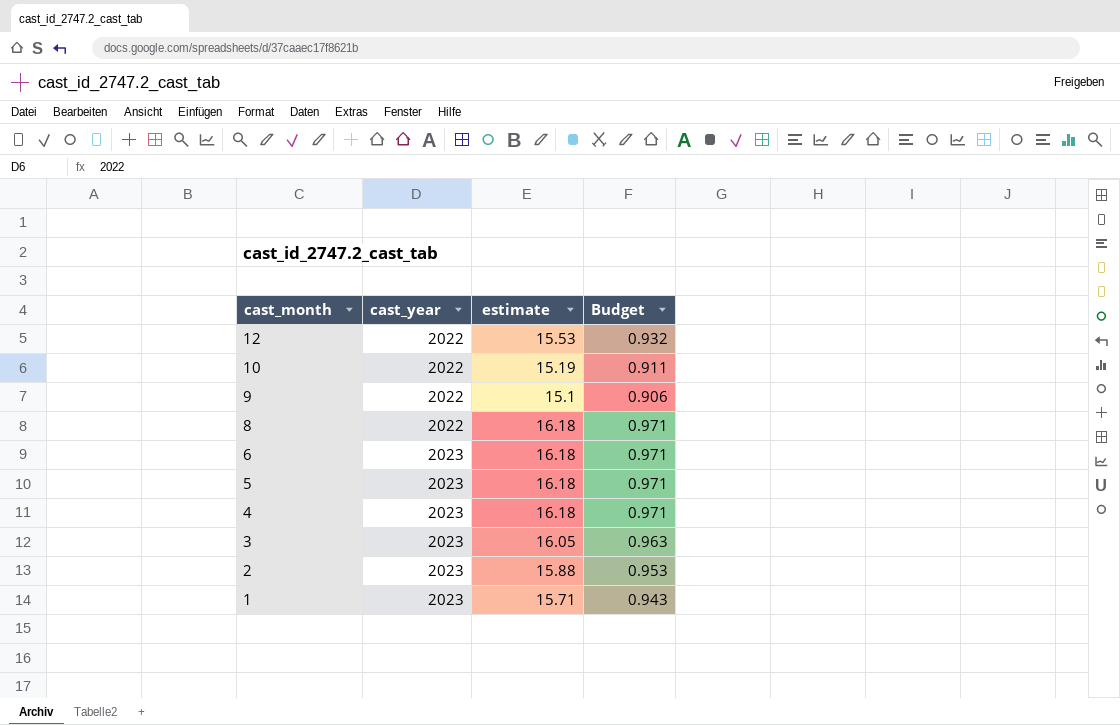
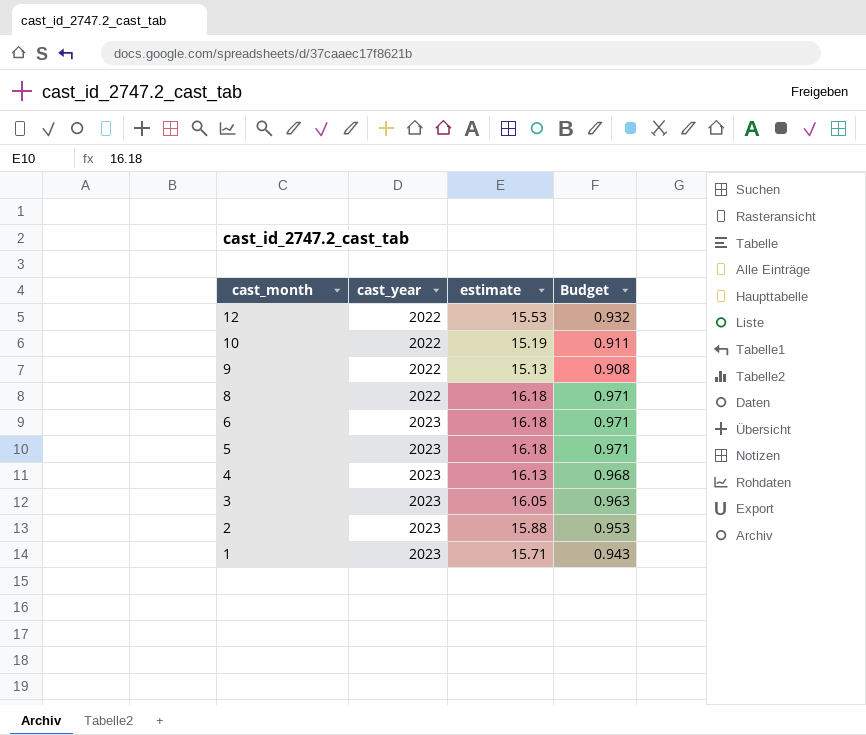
9 | estimate: 15.1 -> 15.13
9 | Budget: 0.906 -> 0.908
4 | estimate: 16.18 -> 16.13
4 | Budget: 0.971 -> 0.968

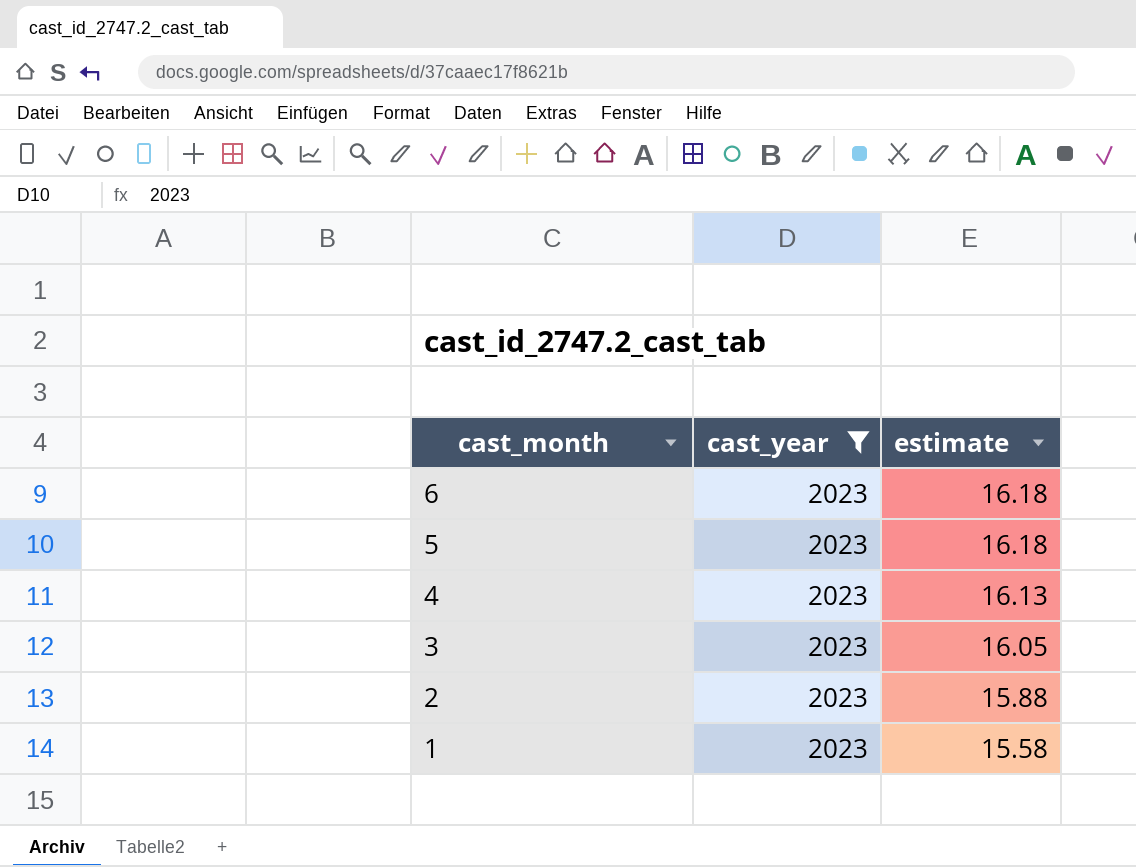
filter: none -> cast_year = 2023
column Budget | formula: [estimate] * 0.06 -> none
1 | estimate: 15.71 -> 15.58

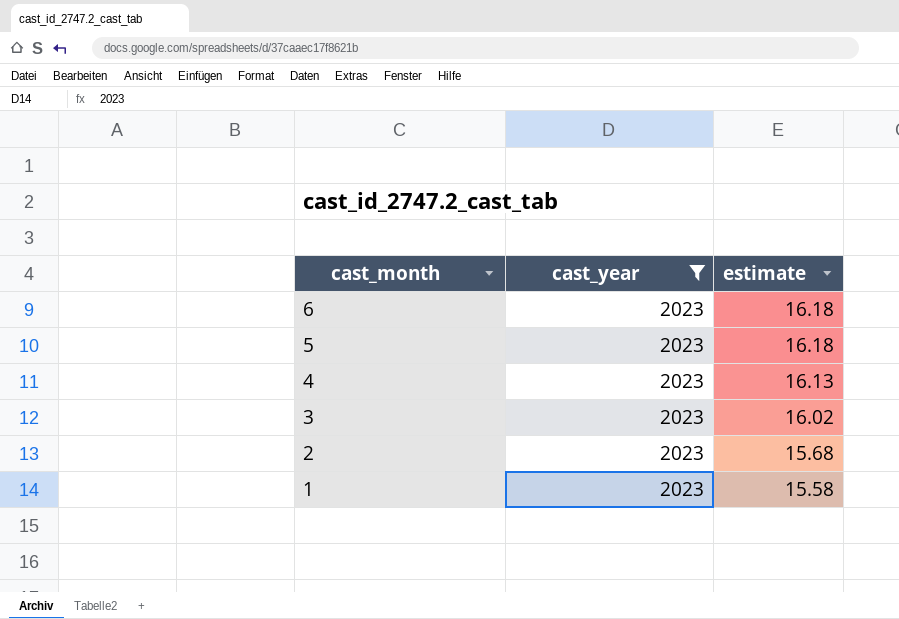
3 | estimate: 16.05 -> 16.02
2 | estimate: 15.88 -> 15.68

